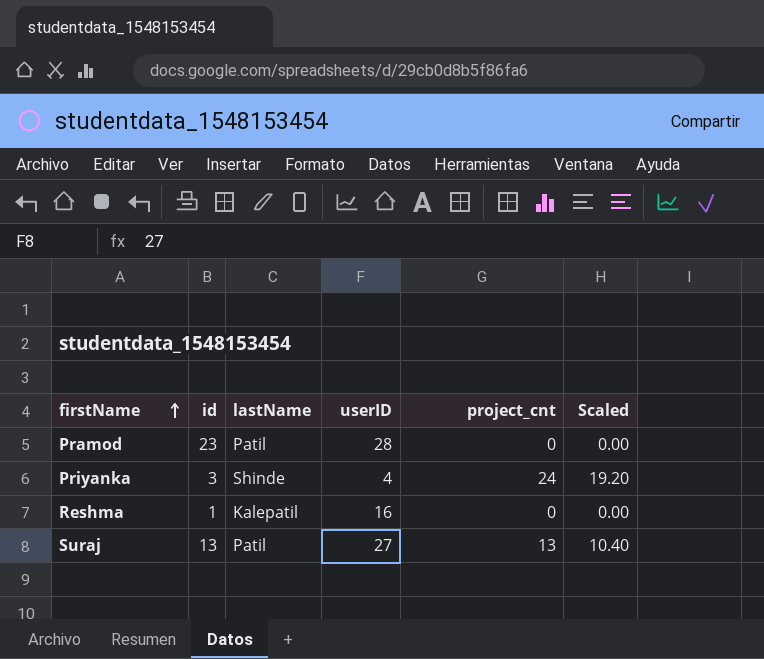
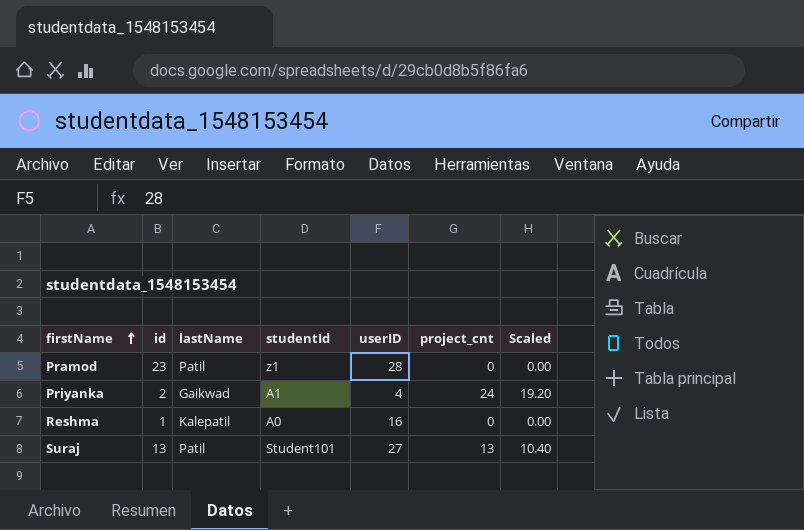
column studentId | position: none -> 4
Priyanka | id: 3 -> 2
Priyanka | lastName: Shinde -> Gaikwad

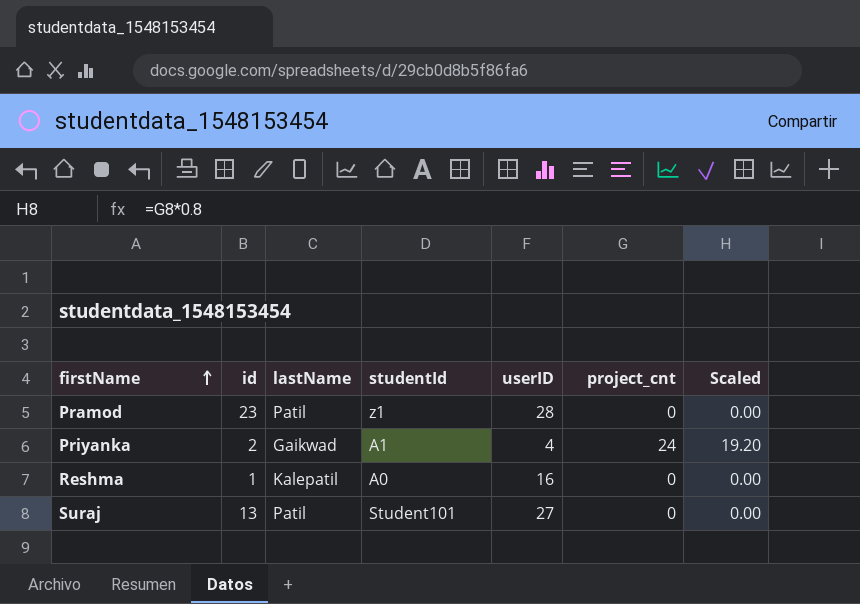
Suraj | project_cnt: 13 -> 0
Suraj | Scaled: 10.40 -> 0.00

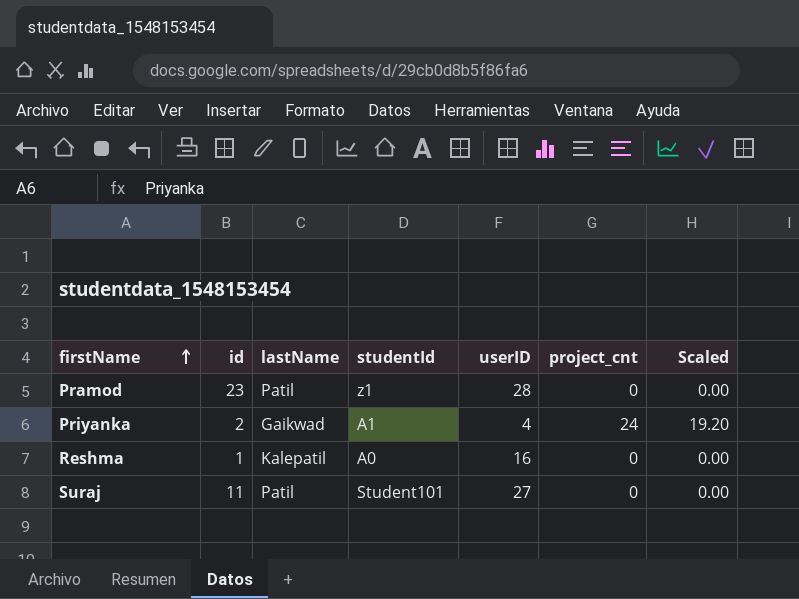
Suraj | id: 13 -> 11

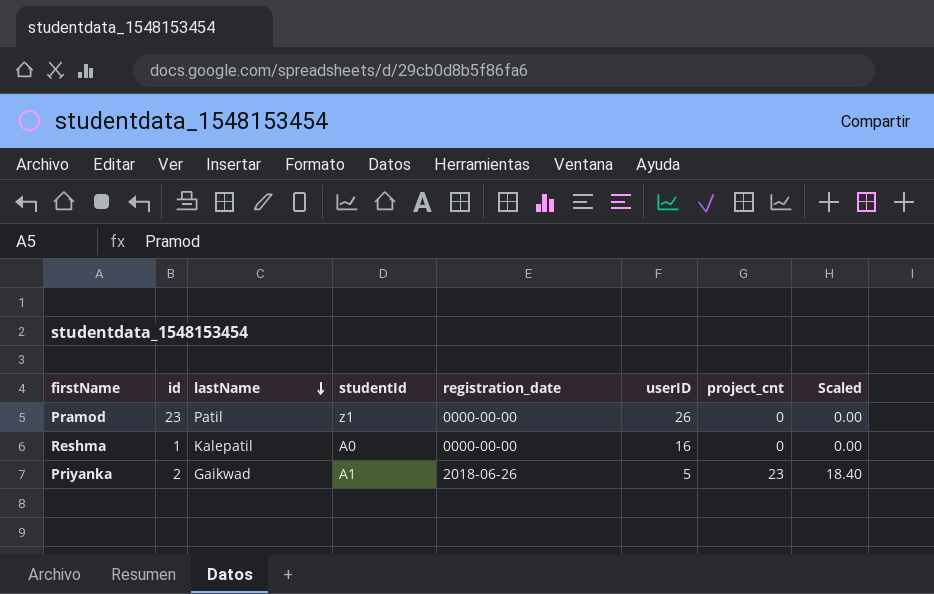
row order: firstName ascending -> lastName descending
column registration_date | position: none -> 5
row Suraj: 11 | Patil | Student101 | 27 | 0 | 0.00 -> none
Pramod | userID: 28 -> 26
Priyanka | userID: 4 -> 5
Priyanka | project_cnt: 24 -> 23
Priyanka | Scaled: 19.20 -> 18.40

